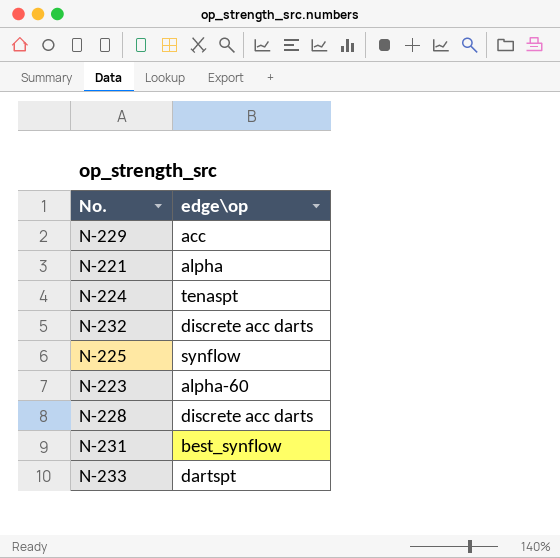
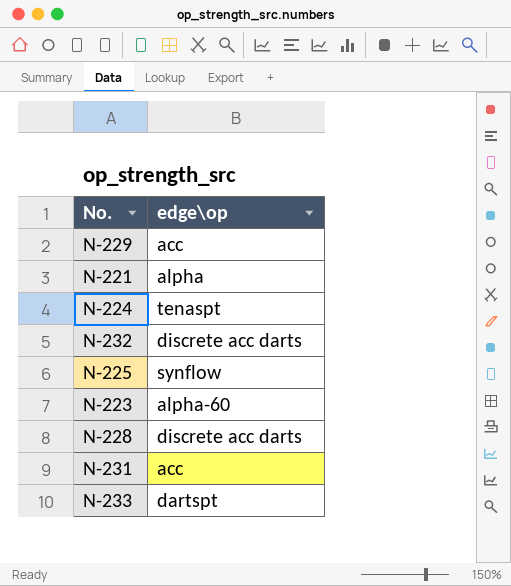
N-231 | edge\op: best_synflow -> acc

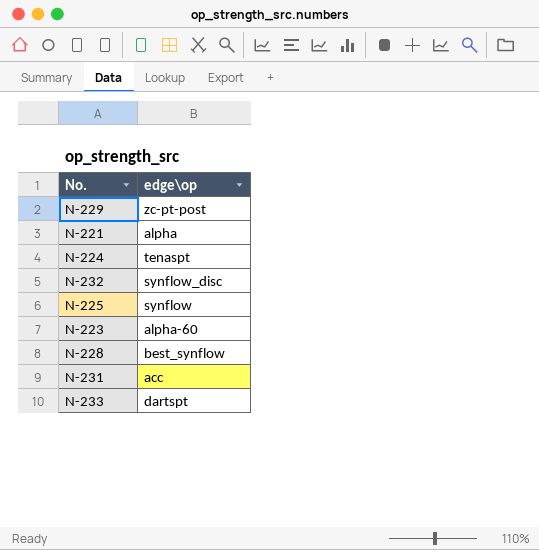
N-229 | edge\op: acc -> zc-pt-post
N-232 | edge\op: discrete acc darts -> synflow_disc
N-228 | edge\op: discrete acc darts -> best_synflow

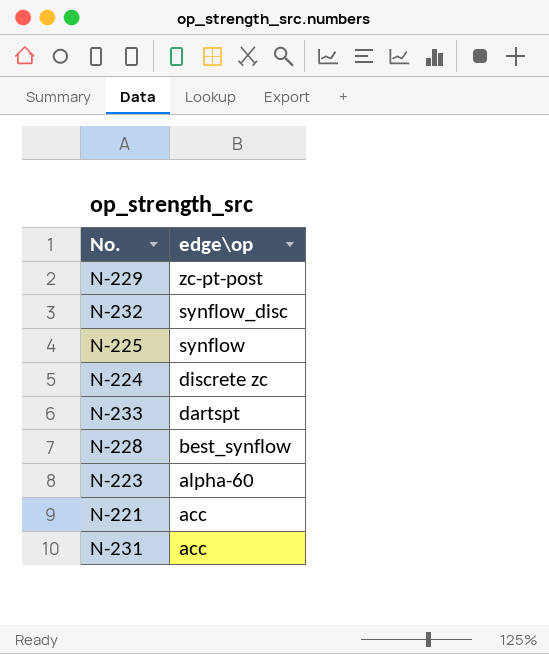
row order: none -> edge\op descending
N-224 | edge\op: tenaspt -> discrete zc
N-221 | edge\op: alpha -> acc

